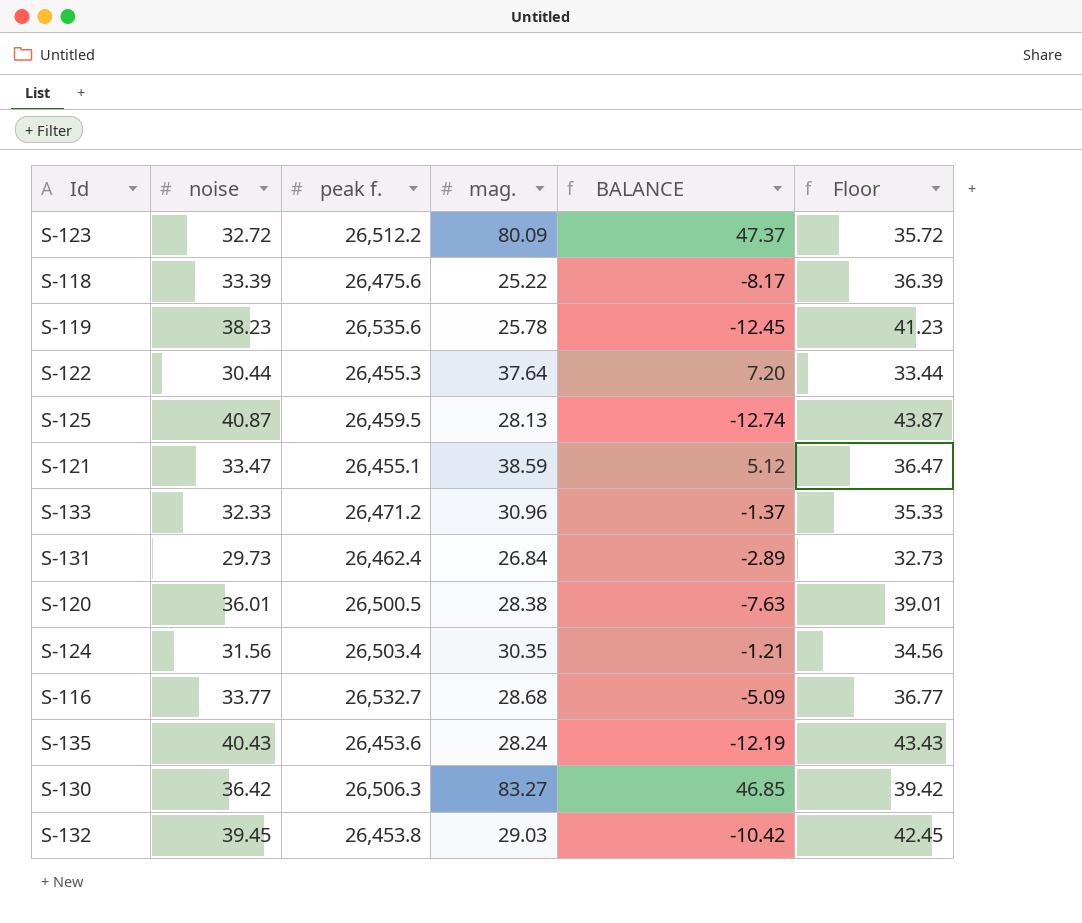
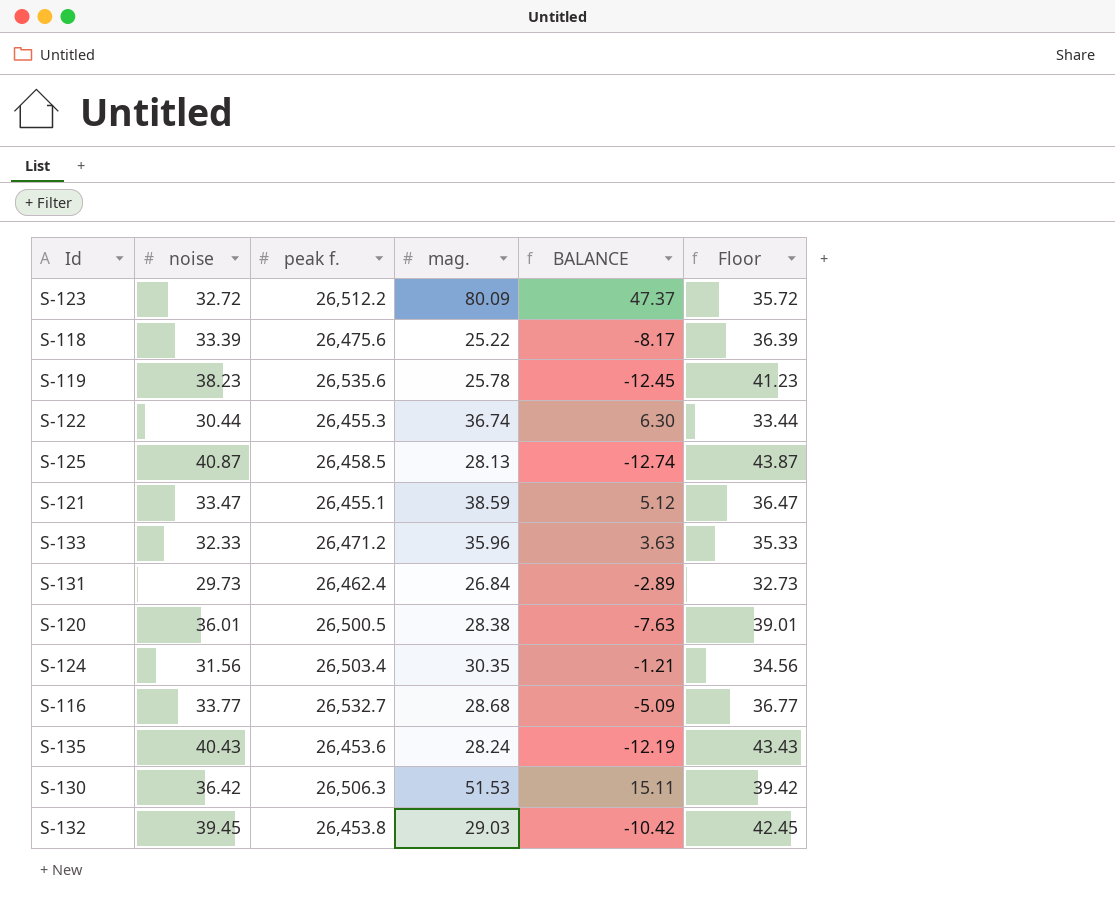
S-122 | mag.: 37.64 -> 36.74
S-122 | BALANCE: 7.20 -> 6.30
S-125 | peak f.: 26,459.5 -> 26,458.5
S-133 | mag.: 30.96 -> 35.96
S-133 | BALANCE: -1.37 -> 3.63
S-130 | mag.: 83.27 -> 51.53
S-130 | BALANCE: 46.85 -> 15.11

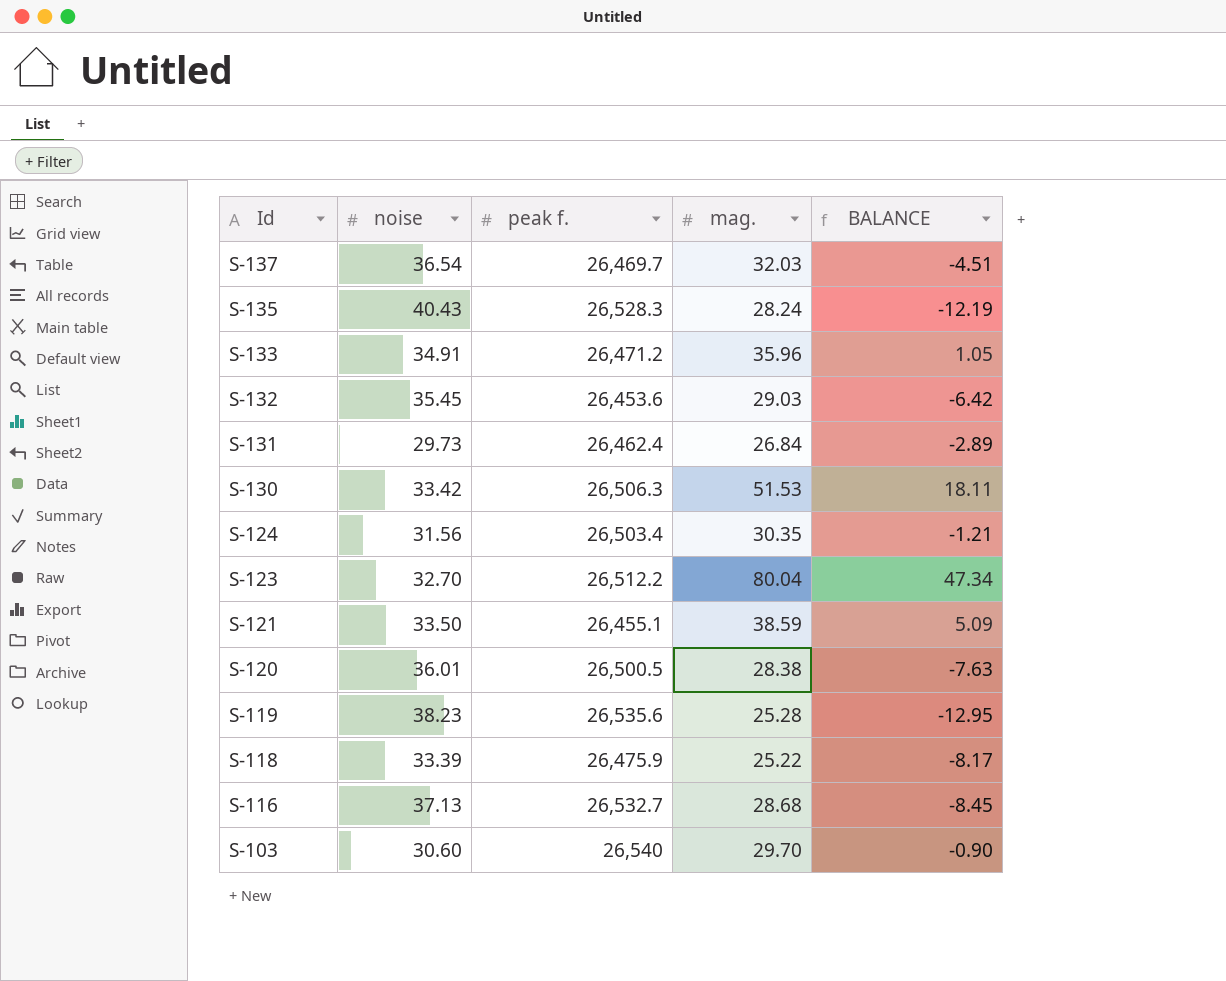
row order: none -> Id descending
column Floor | formula: [noise] + 3 -> none
row S-122: 30.44 | 26,455.3 | 36.74 | 6.30 | 33.44 -> none
row S-125: 40.87 | 26,458.5 | 28.13 | -12.74 | 43.87 -> none
row S-137: none -> 36.54 | 26,469.7 | 32.03 | -4.51
S-135 | peak f.: 26,453.6 -> 26,528.3
S-133 | noise: 32.33 -> 34.91
S-133 | BALANCE: 3.63 -> 1.05
S-132 | noise: 39.45 -> 35.45
S-132 | peak f.: 26,453.8 -> 26,453.6
S-132 | BALANCE: -10.42 -> -6.42
S-130 | noise: 36.42 -> 33.42
S-130 | BALANCE: 15.11 -> 18.11
S-123 | noise: 32.72 -> 32.70
S-123 | mag.: 80.09 -> 80.04
S-123 | BALANCE: 47.37 -> 47.34
S-121 | noise: 33.47 -> 33.50
S-121 | BALANCE: 5.12 -> 5.09
S-119 | mag.: 25.78 -> 25.28
S-119 | BALANCE: -12.45 -> -12.95
S-118 | peak f.: 26,475.6 -> 26,475.9
S-116 | noise: 33.77 -> 37.13
S-116 | BALANCE: -5.09 -> -8.45
row S-103: none -> 30.60 | 26,540 | 29.70 | -0.90

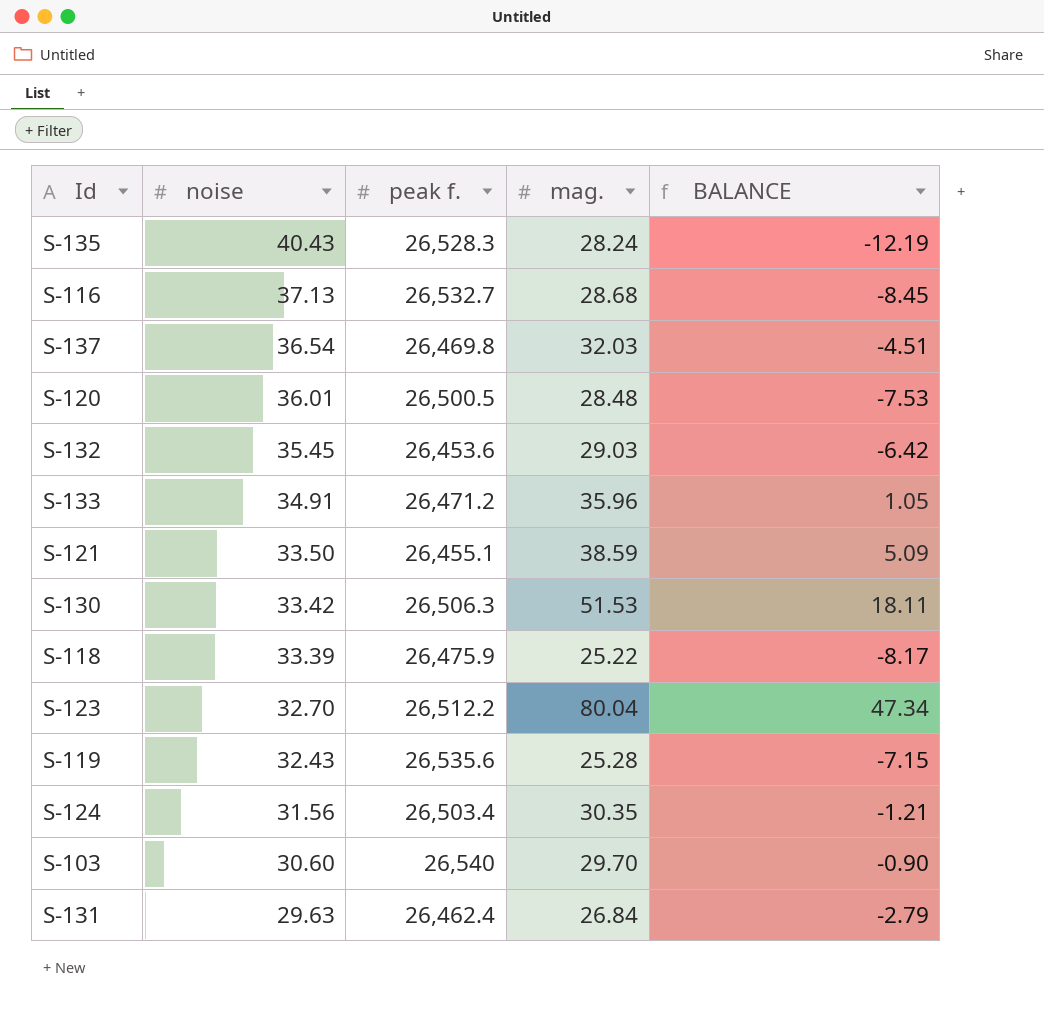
row order: Id descending -> noise descending
S-137 | peak f.: 26,469.7 -> 26,469.8
S-120 | mag.: 28.38 -> 28.48
S-120 | BALANCE: -7.63 -> -7.53
S-119 | noise: 38.23 -> 32.43
S-119 | BALANCE: -12.95 -> -7.15
S-131 | noise: 29.73 -> 29.63
S-131 | BALANCE: -2.89 -> -2.79

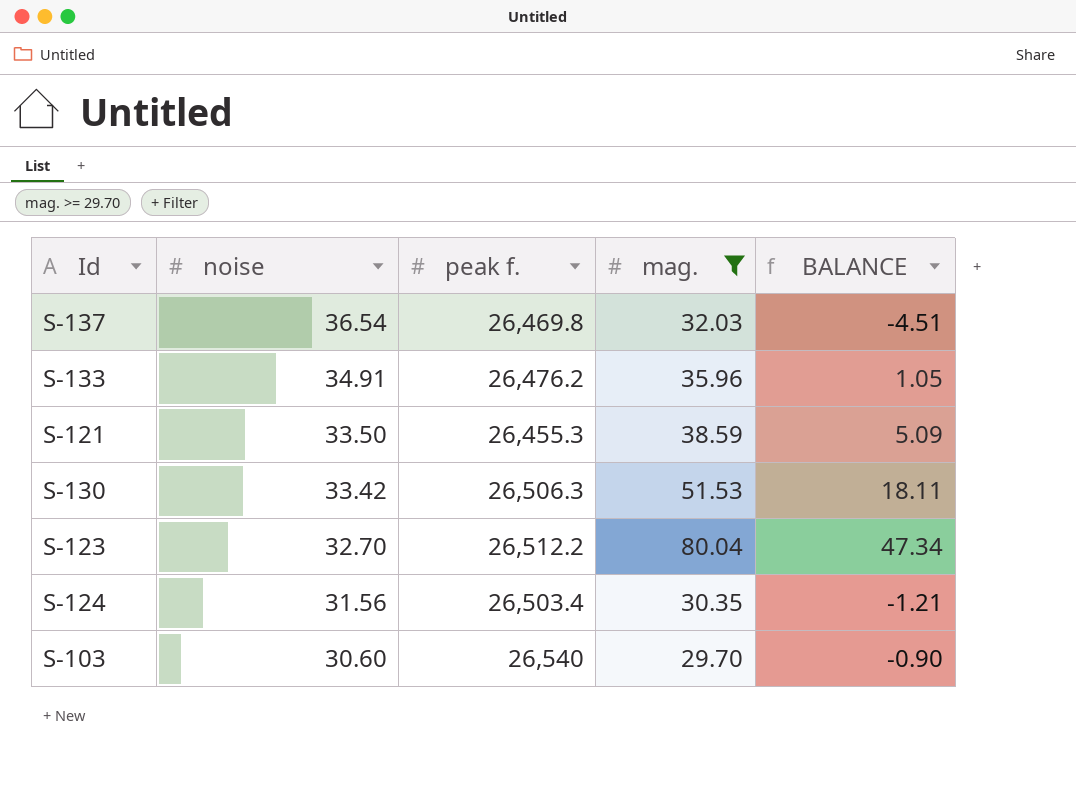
filter: none -> mag. >= 29.70
S-133 | peak f.: 26,471.2 -> 26,476.2
S-121 | peak f.: 26,455.1 -> 26,455.3

